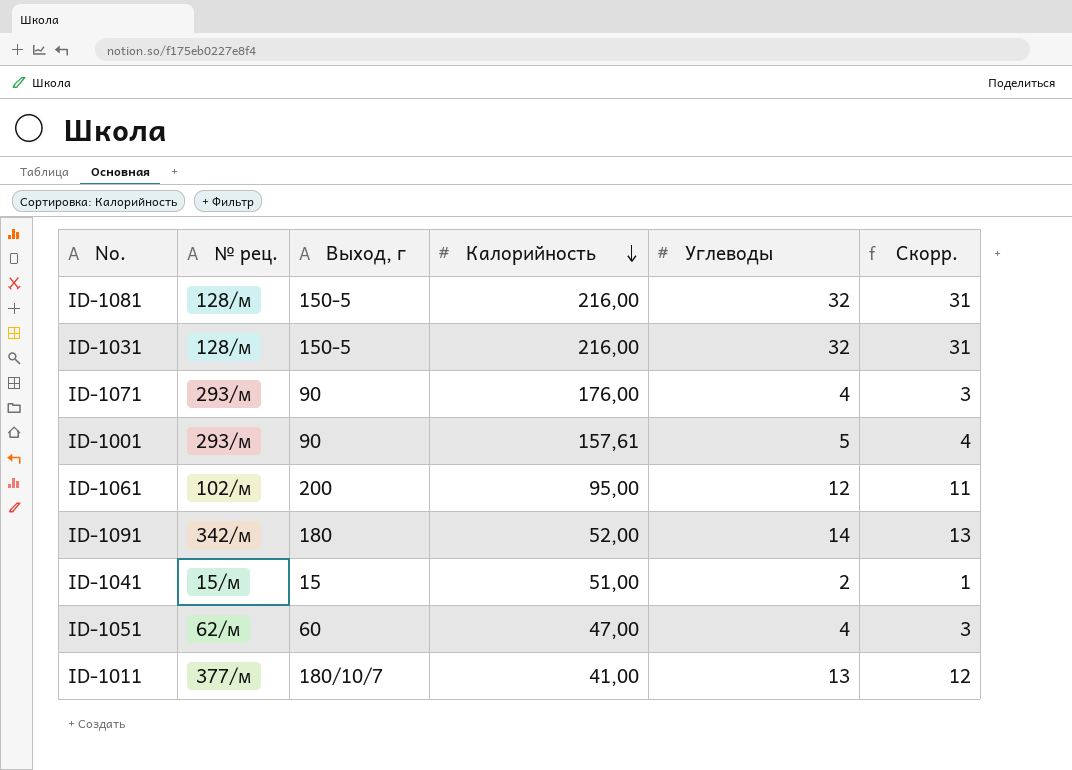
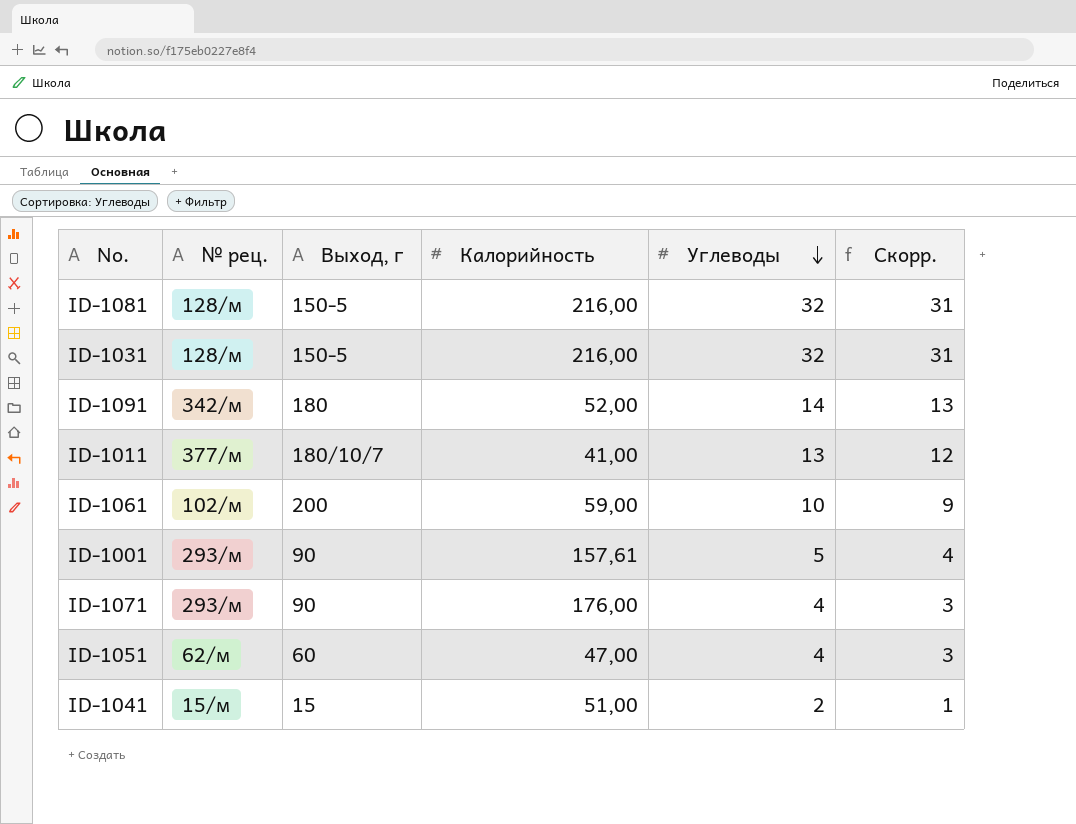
row order: Калорийность descending -> Углеводы descending
ID-1061 | Калорийность: 95,00 -> 59,00
ID-1061 | Углеводы: 12 -> 10
ID-1061 | Скорр.: 11 -> 9

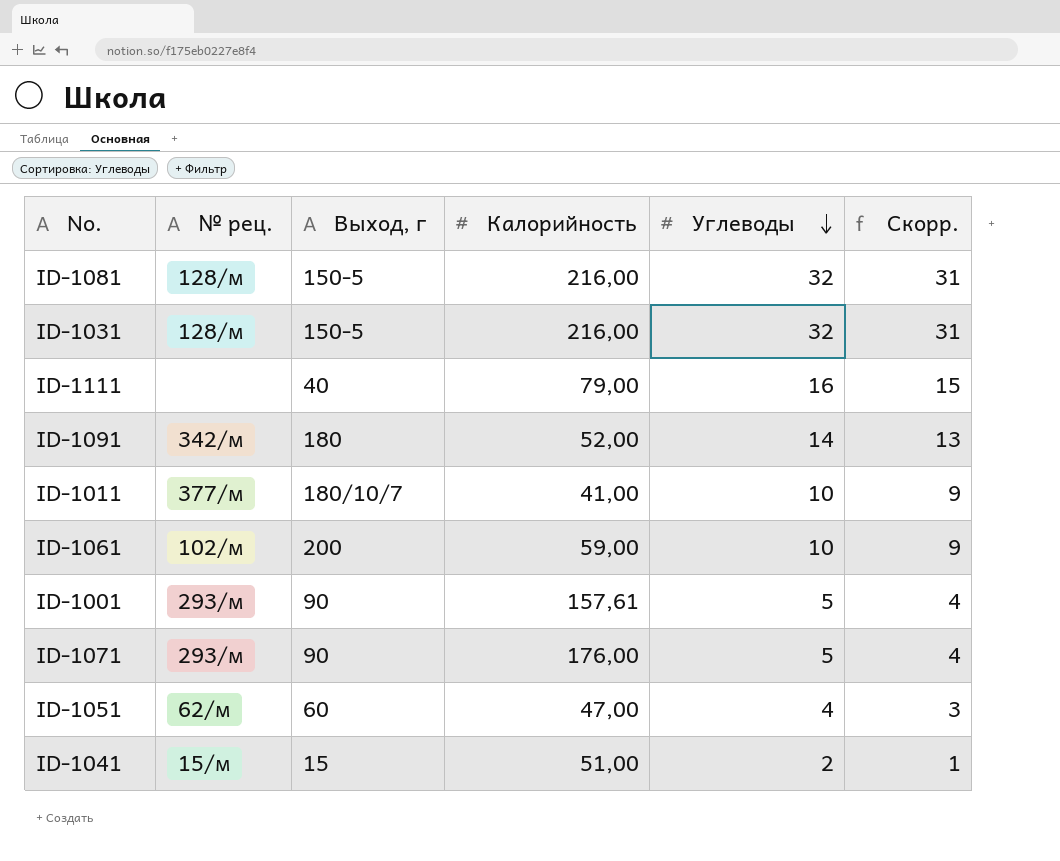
row ID-1111: none -> none | 40 | 79,00 | 16 | 15
ID-1011 | Углеводы: 13 -> 10
ID-1011 | Скорр.: 12 -> 9
ID-1071 | Углеводы: 4 -> 5
ID-1071 | Скорр.: 3 -> 4

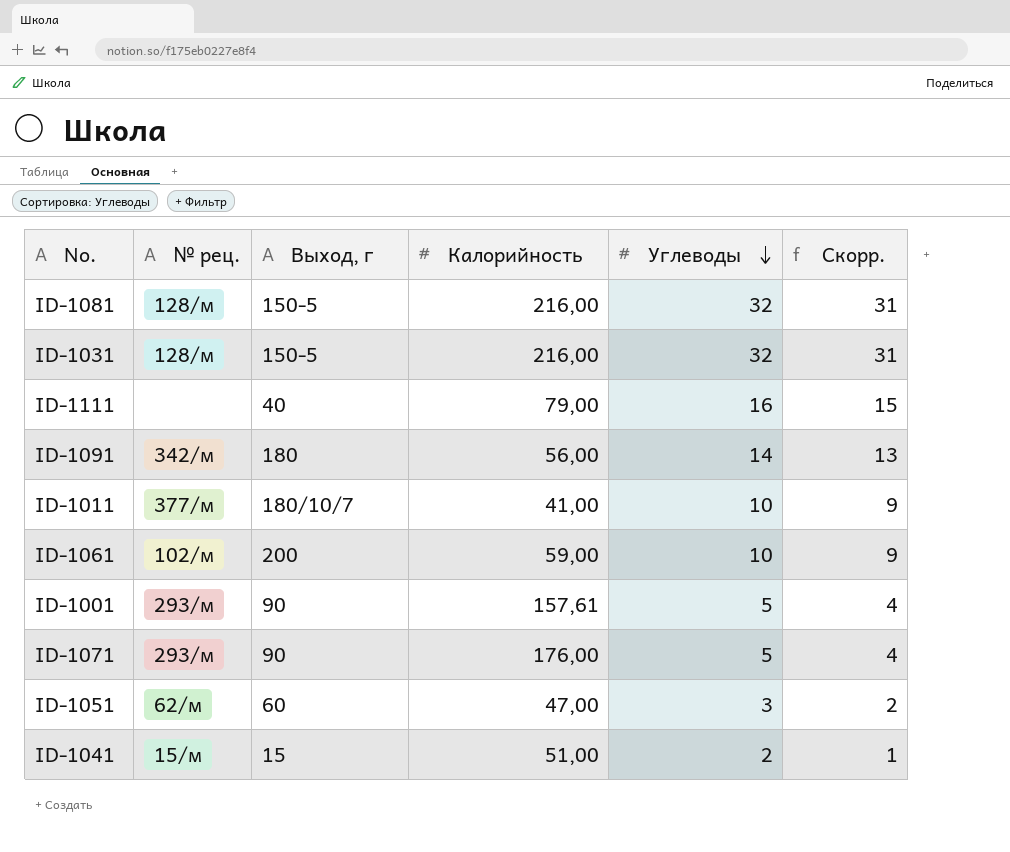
ID-1091 | Калорийность: 52,00 -> 56,00
ID-1051 | Углеводы: 4 -> 3
ID-1051 | Скорр.: 3 -> 2

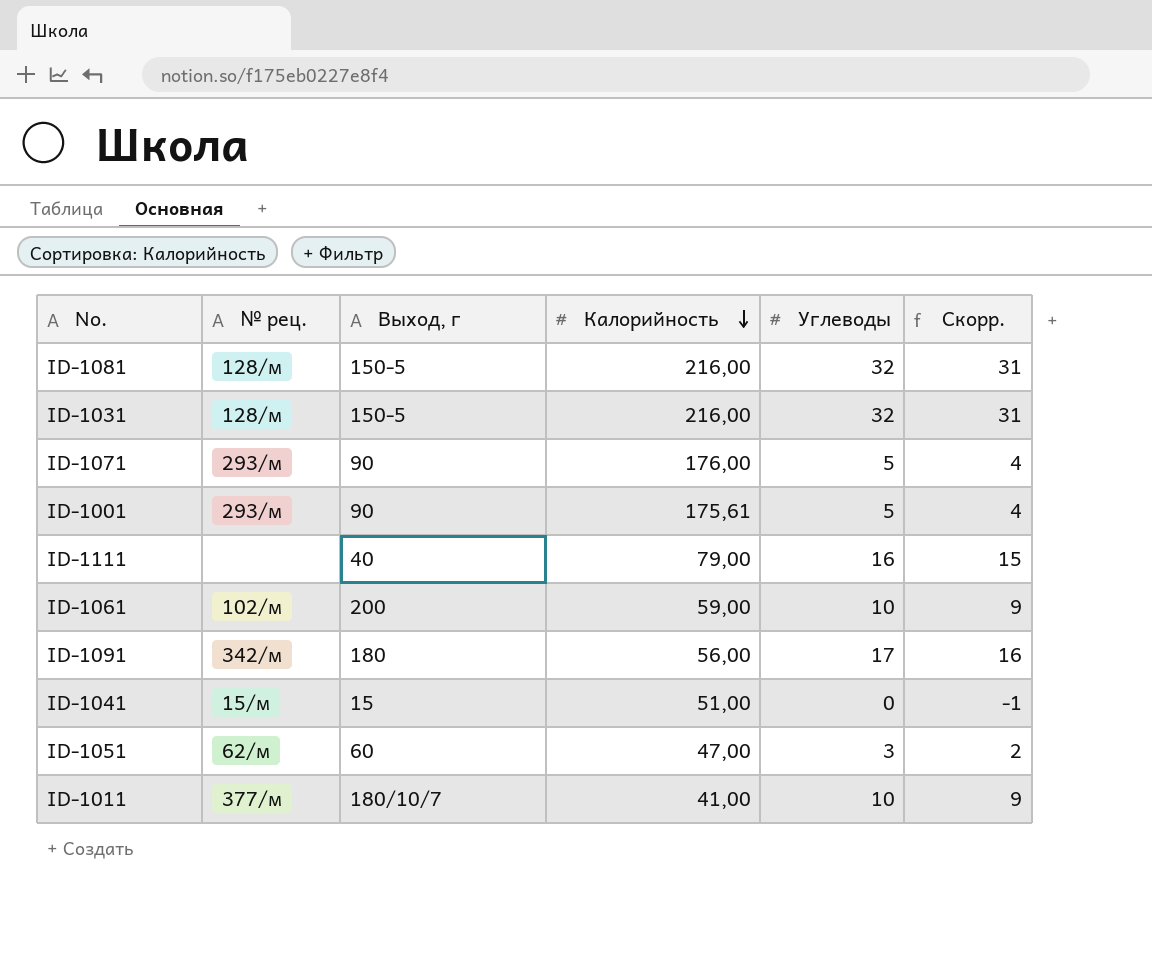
row order: Углеводы descending -> Калорийность descending
ID-1001 | Калорийность: 157,61 -> 175,61
ID-1091 | Углеводы: 14 -> 17
ID-1091 | Скорр.: 13 -> 16
ID-1041 | Углеводы: 2 -> 0
ID-1041 | Скорр.: 1 -> -1

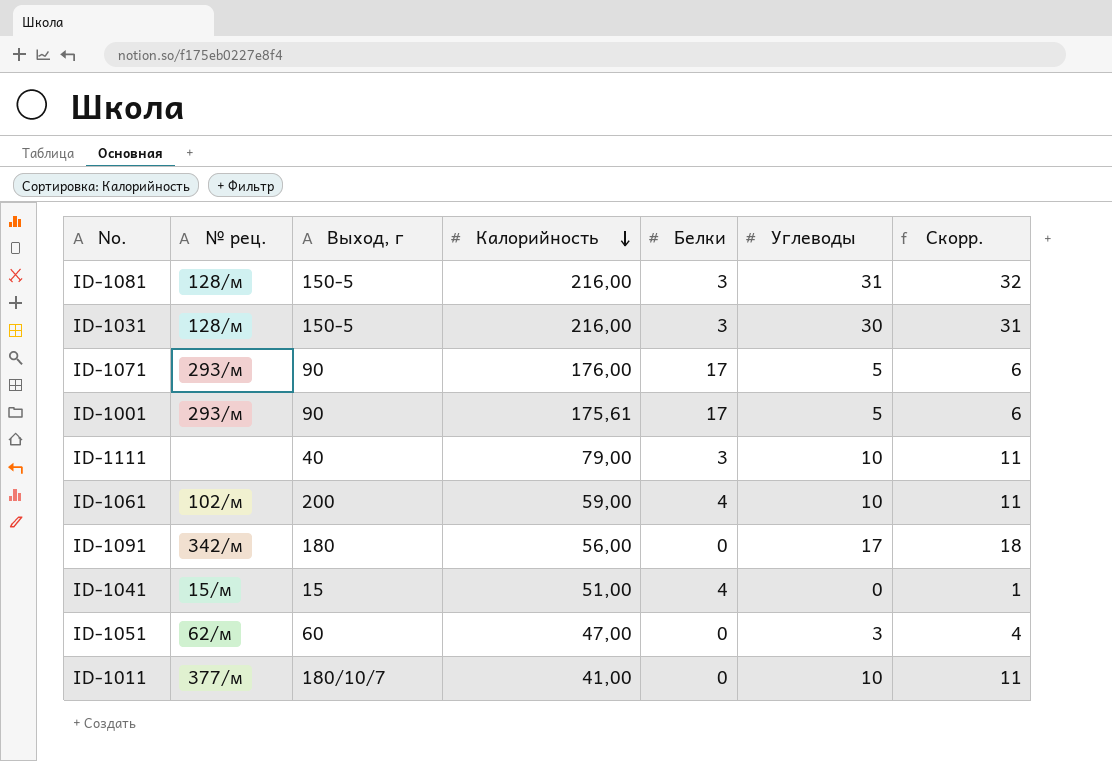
column Белки | position: none -> 5
column Скорр. | formula: [Углеводы] - 1 -> [Углеводы] + 1
ID-1081 | Углеводы: 32 -> 31
ID-1031 | Углеводы: 32 -> 30
ID-1111 | Углеводы: 16 -> 10

